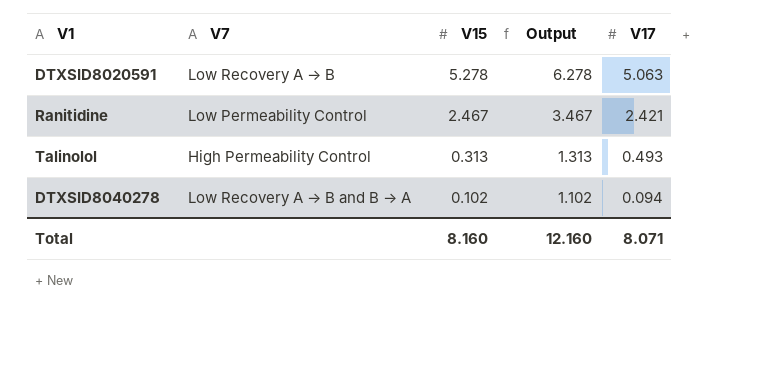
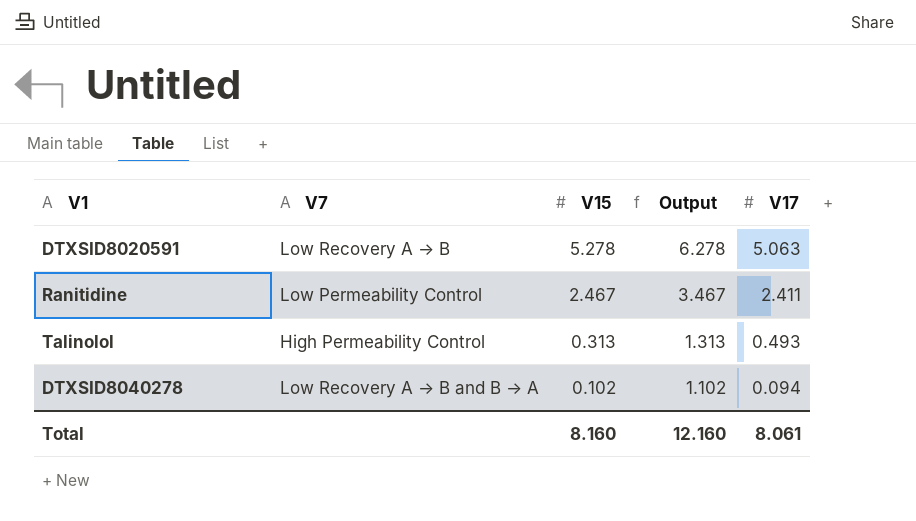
Ranitidine | V17: 2.421 -> 2.411
Total | V17: 8.071 -> 8.061

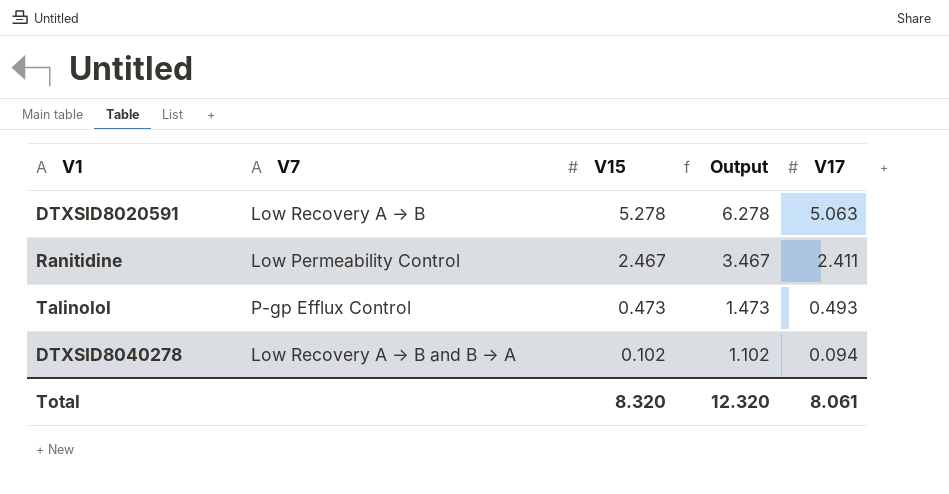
Talinolol | V7: High Permeability Control -> P-gp Efflux Control
Talinolol | V15: 0.313 -> 0.473
Talinolol | Output: 1.313 -> 1.473
Total | V15: 8.160 -> 8.320
Total | Output: 12.160 -> 12.320

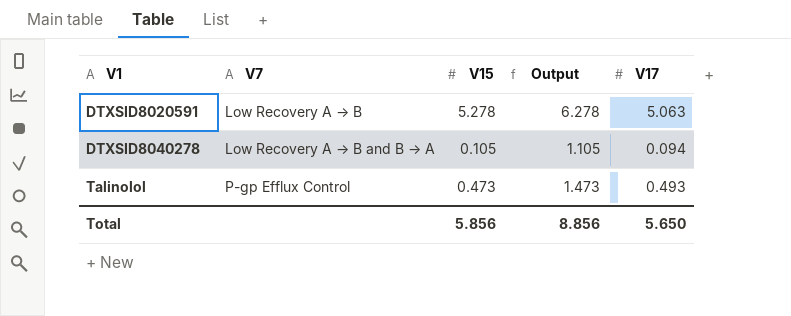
row order: V15 descending -> V1 ascending
row Ranitidine: Low Permeability Control | 2.467 | 3.467 | 2.411 -> none
DTXSID8040278 | V15: 0.102 -> 0.105
DTXSID8040278 | Output: 1.102 -> 1.105
Total | V15: 8.320 -> 5.856
Total | Output: 12.320 -> 8.856
Total | V17: 8.061 -> 5.650

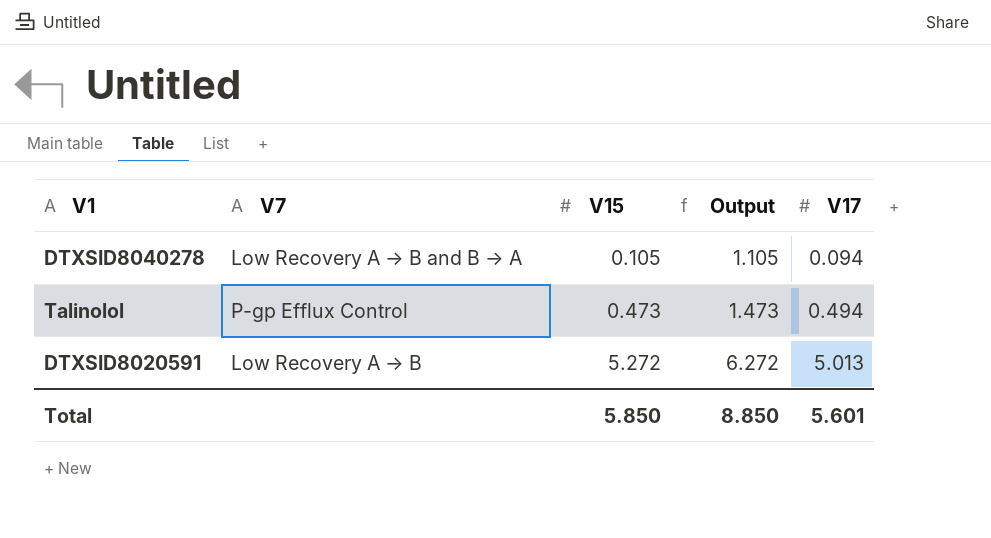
row order: V1 ascending -> V15 ascending
Talinolol | V17: 0.493 -> 0.494
DTXSID8020591 | V15: 5.278 -> 5.272
DTXSID8020591 | Output: 6.278 -> 6.272
DTXSID8020591 | V17: 5.063 -> 5.013
Total | V15: 5.856 -> 5.850
Total | Output: 8.856 -> 8.850
Total | V17: 5.650 -> 5.601

